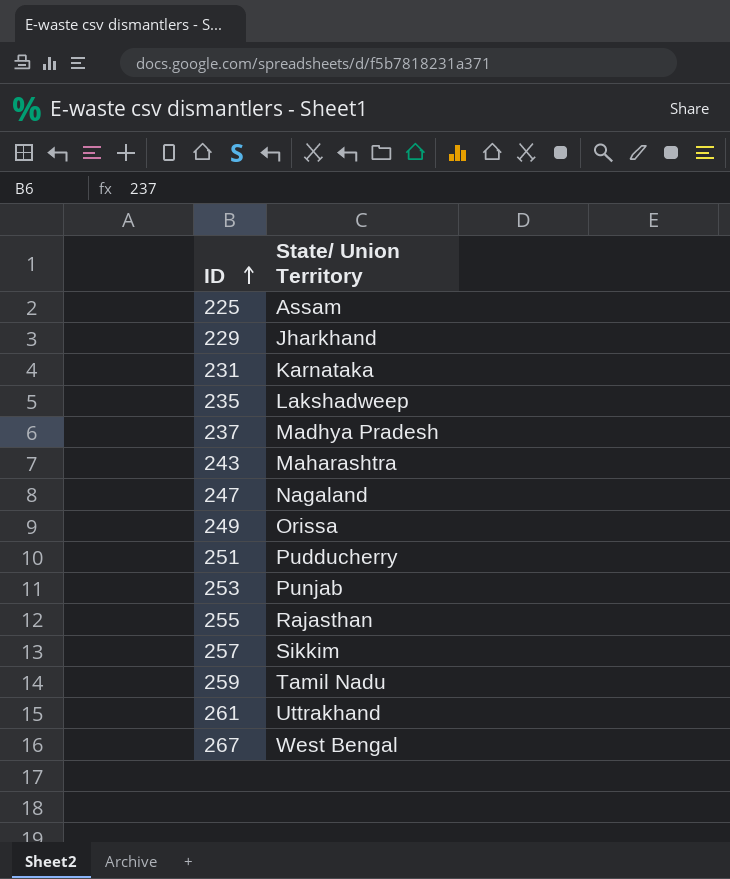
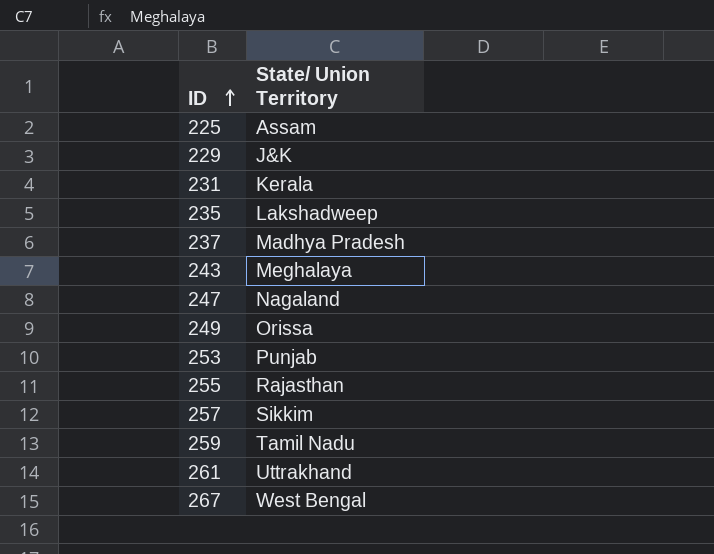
row 251: Pudducherry -> none
229 | State/ Union Territory: Jharkhand -> J&K
231 | State/ Union Territory: Karnataka -> Kerala
243 | State/ Union Territory: Maharashtra -> Meghalaya

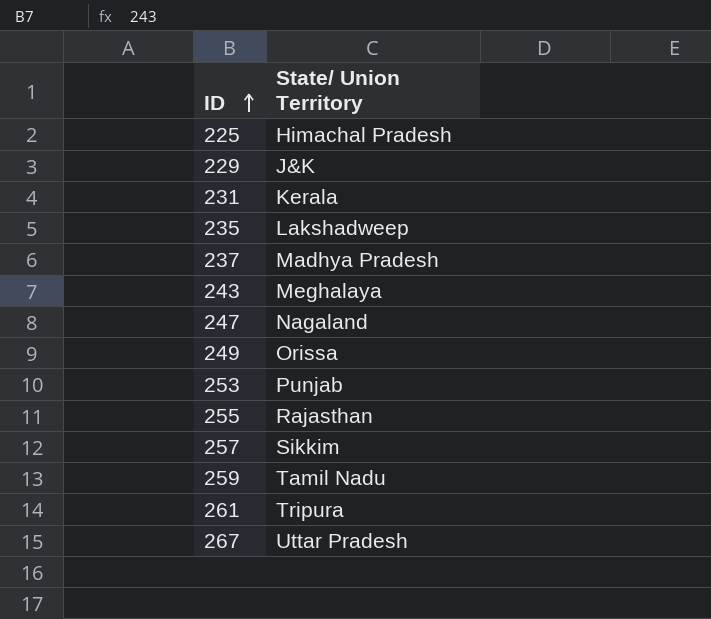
225 | State/ Union Territory: Assam -> Himachal Pradesh
261 | State/ Union Territory: Uttrakhand -> Tripura
267 | State/ Union Territory: West Bengal -> Uttar Pradesh

